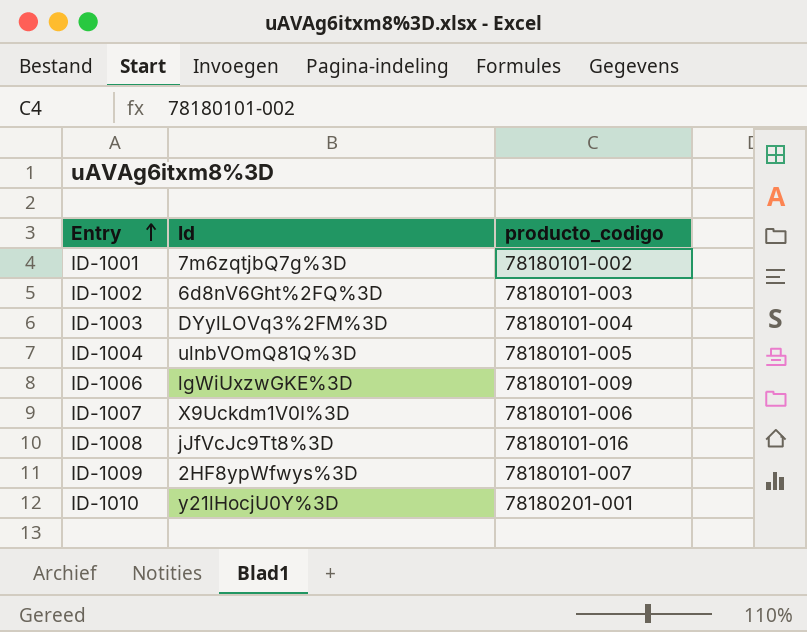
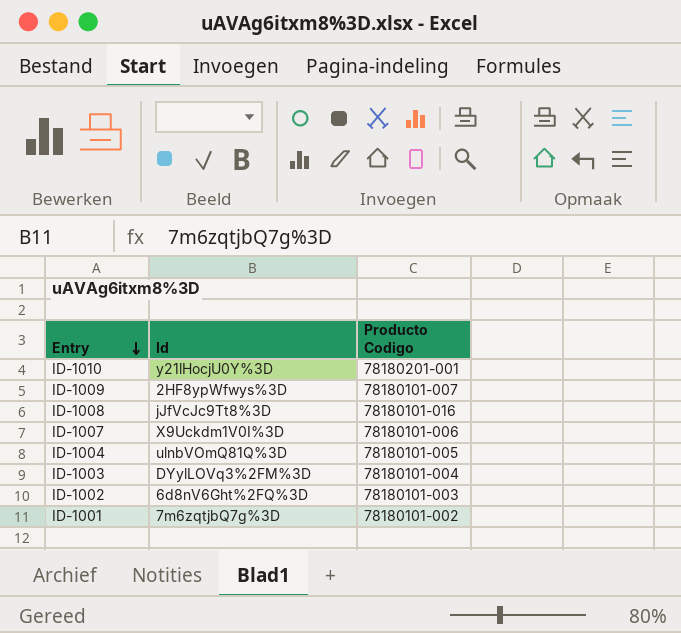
row order: Entry ascending -> Entry descending
column name: producto_codigo -> Producto Codigo
row ID-1006: lgWiUxzwGKE%3D | 78180101-009 -> none

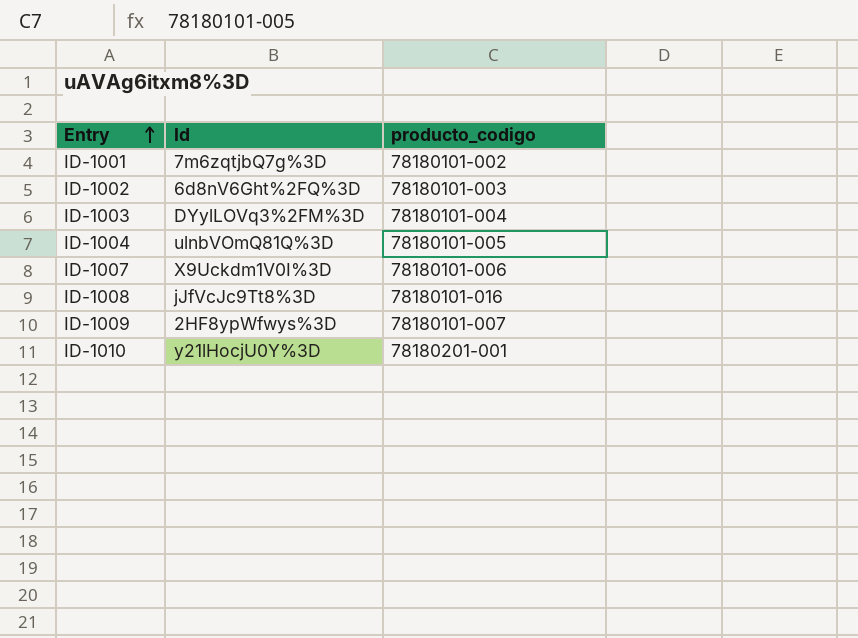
row order: Entry descending -> Entry ascending
column name: Producto Codigo -> producto_codigo

